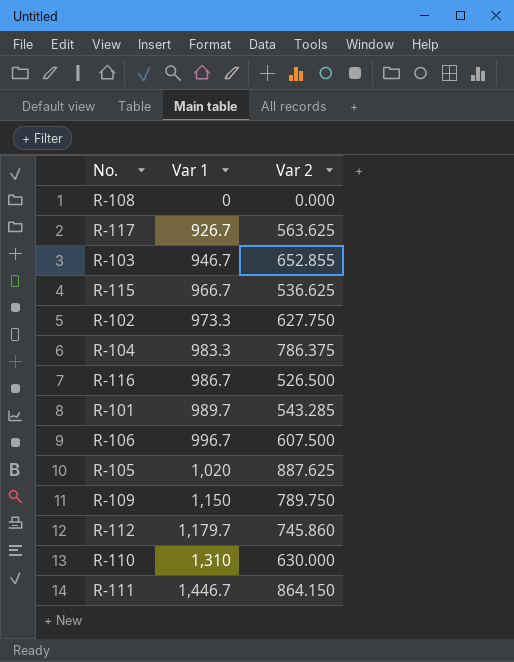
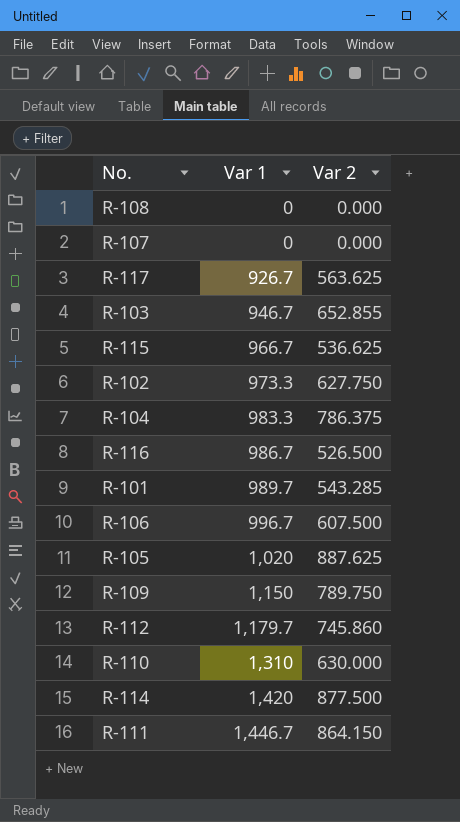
row R-107: none -> 0 | 0.000
row R-114: none -> 1,420 | 877.500

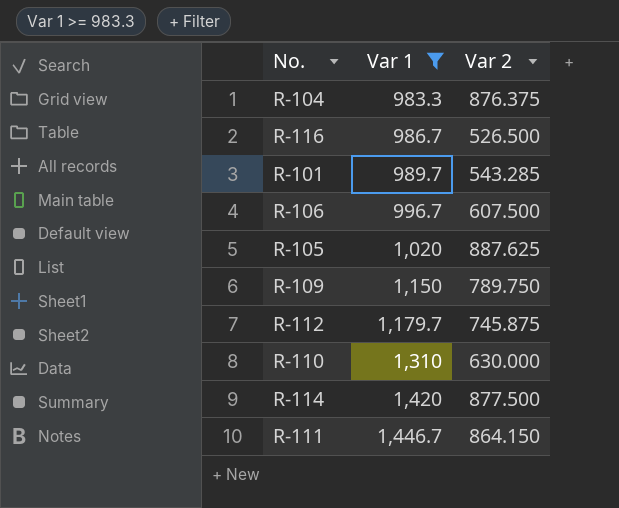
filter: none -> Var 1 >= 983.3
R-104 | Var 2: 786.375 -> 876.375
R-112 | Var 2: 745.860 -> 745.875

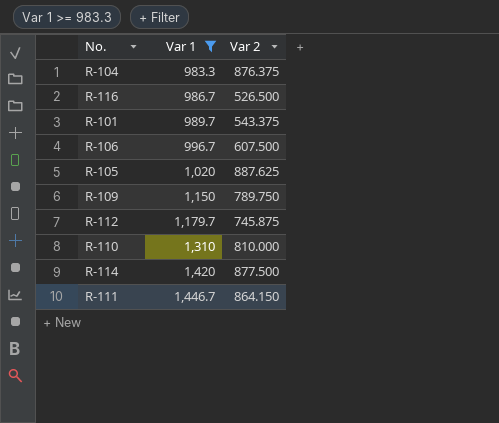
R-101 | Var 2: 543.285 -> 543.375
R-110 | Var 2: 630.000 -> 810.000

